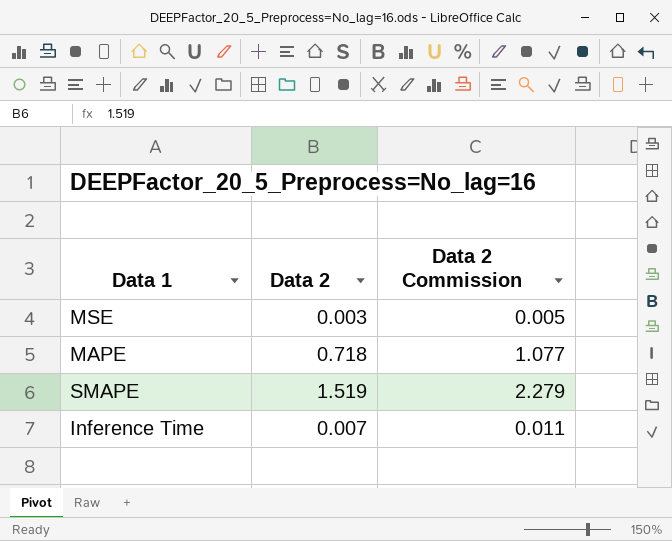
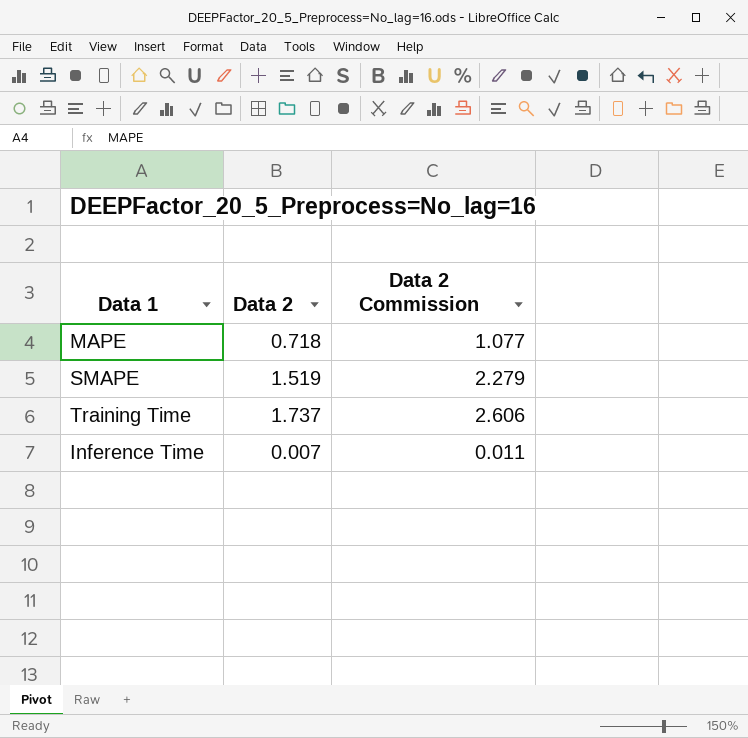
row MSE: 0.003 | 0.005 -> none
row Training Time: none -> 1.737 | 2.606

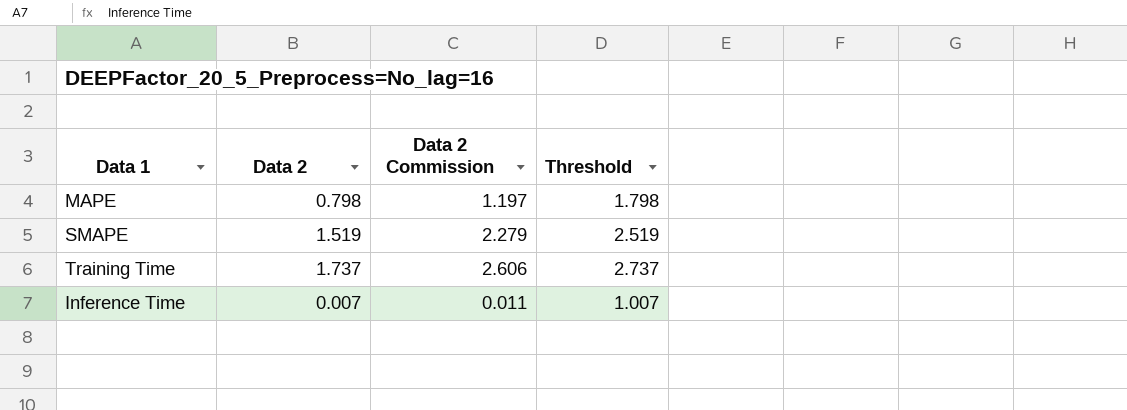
column Threshold | formula: none -> [Data 2] + 1
MAPE | Data 2: 0.718 -> 0.798
MAPE | Data 2 Commission: 1.077 -> 1.197

